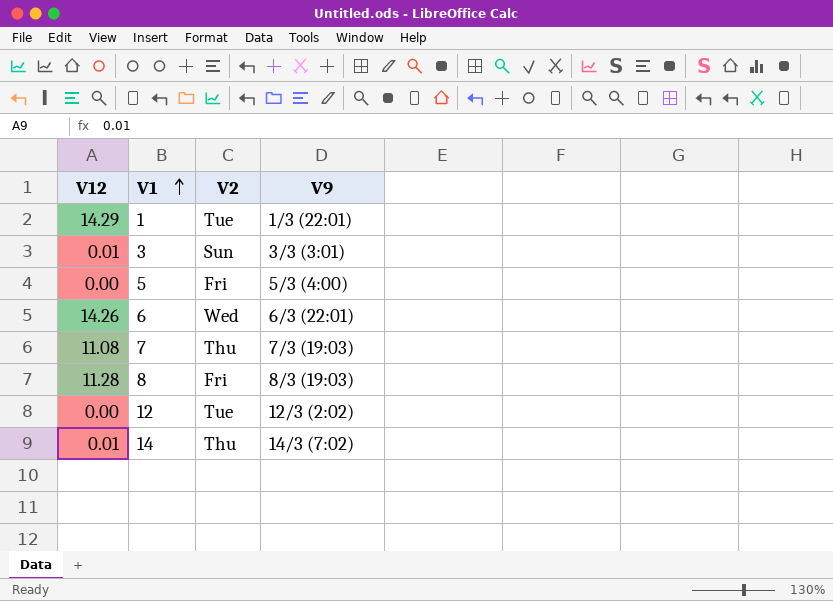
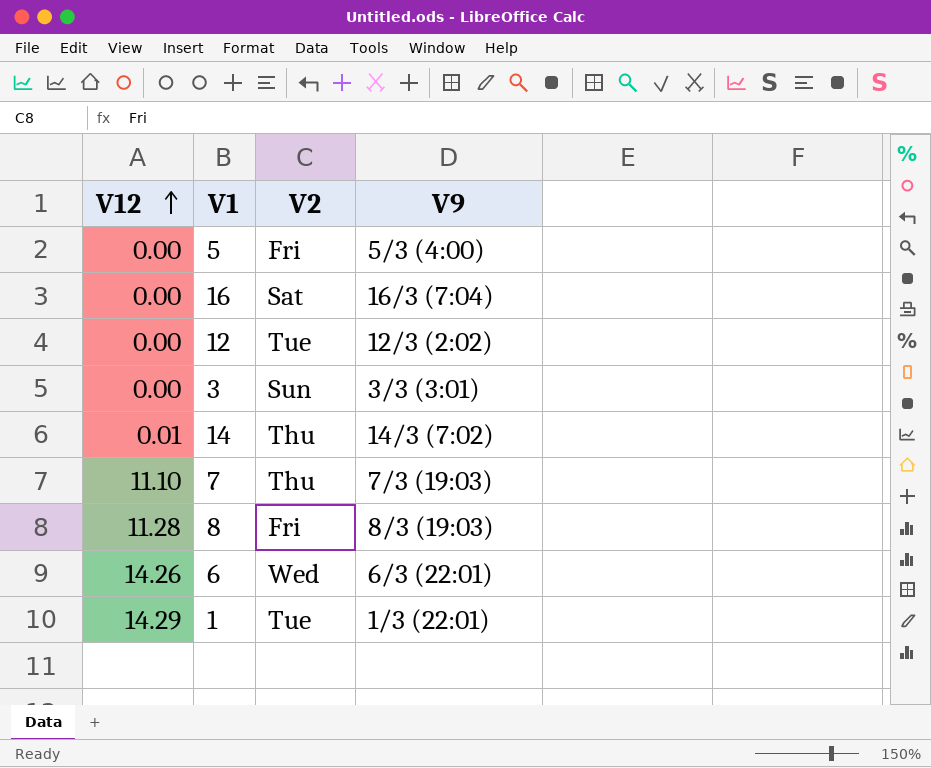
row order: V1 ascending -> V12 ascending
row 16: none -> 0.00 | Sat | 16/3 (7:04)
3 | V12: 0.01 -> 0.00
7 | V12: 11.08 -> 11.10

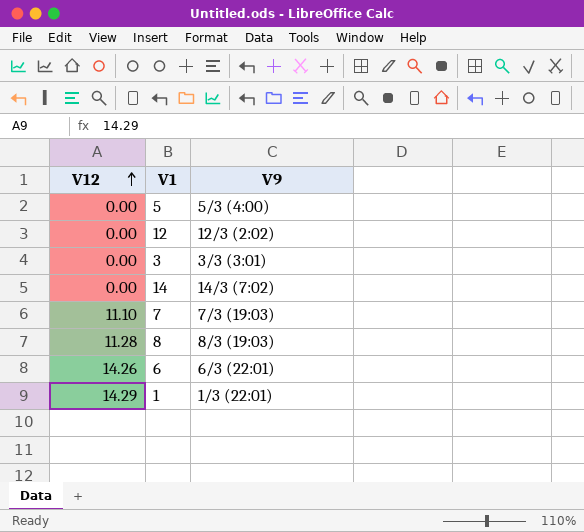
column V2 | position: 3 -> none
row 16: 0.00 | Sat | 16/3 (7:04) -> none
14 | V12: 0.01 -> 0.00

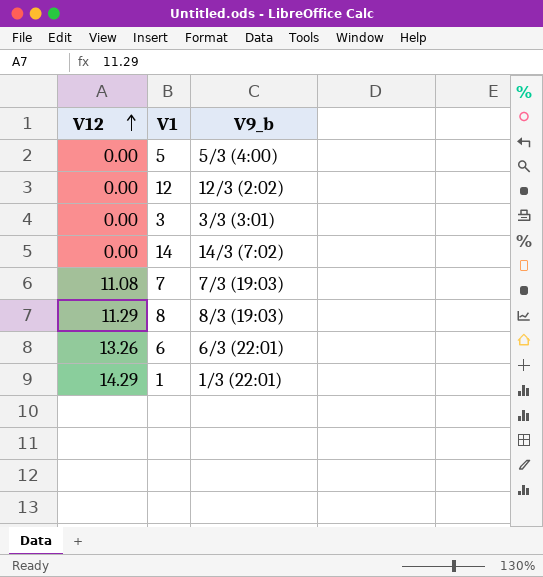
column name: V9 -> V9_b
7 | V12: 11.10 -> 11.08
8 | V12: 11.28 -> 11.29
6 | V12: 14.26 -> 13.26

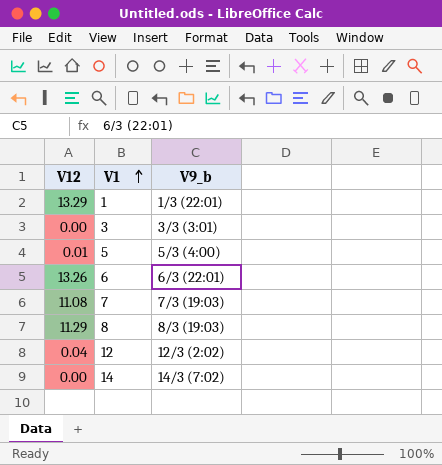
row order: V12 ascending -> V1 ascending
1 | V12: 14.29 -> 13.29
5 | V12: 0.00 -> 0.01
12 | V12: 0.00 -> 0.04

